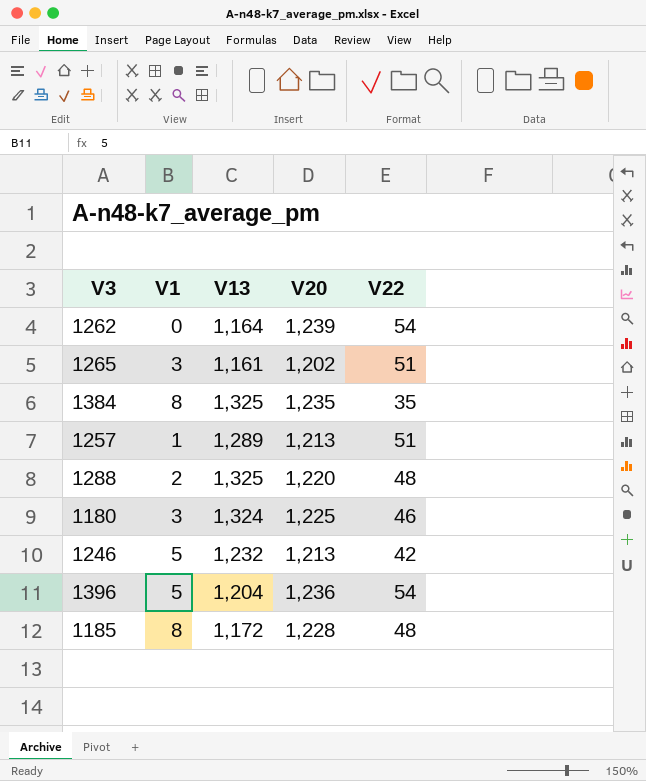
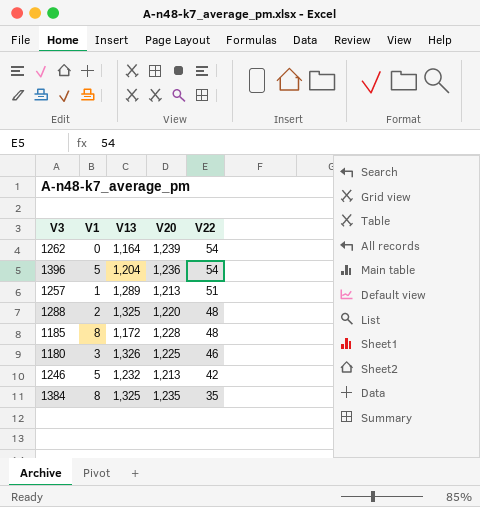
row order: none -> V22 descending
row 1265: 3 | 1,161 | 1,202 | 51 -> none
1180 | V13: 1,324 -> 1,326

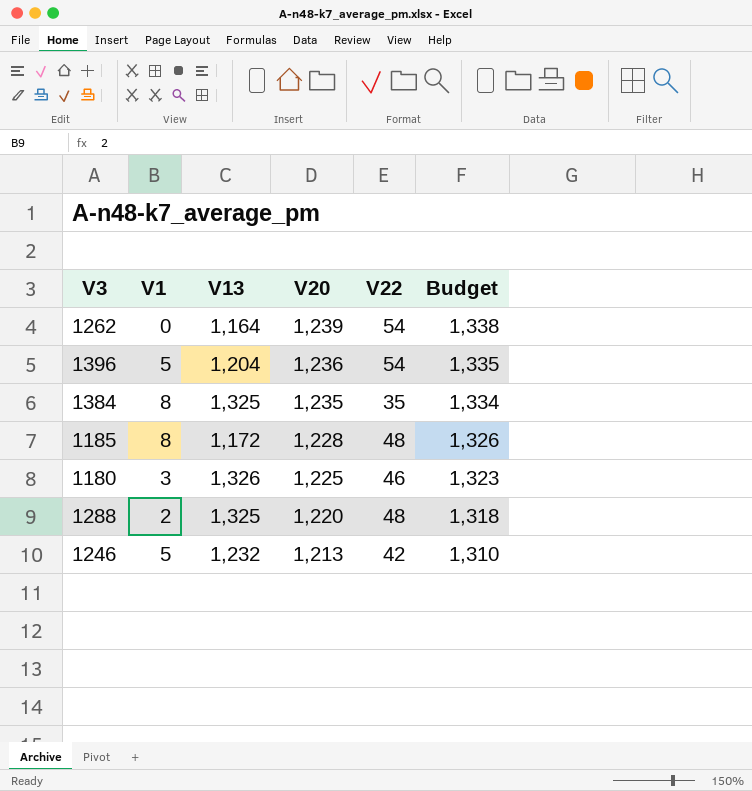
row order: V22 descending -> V20 descending
column Budget | formula: none -> [V20] * 1.08
row 1257: 1 | 1,289 | 1,213 | 51 -> none

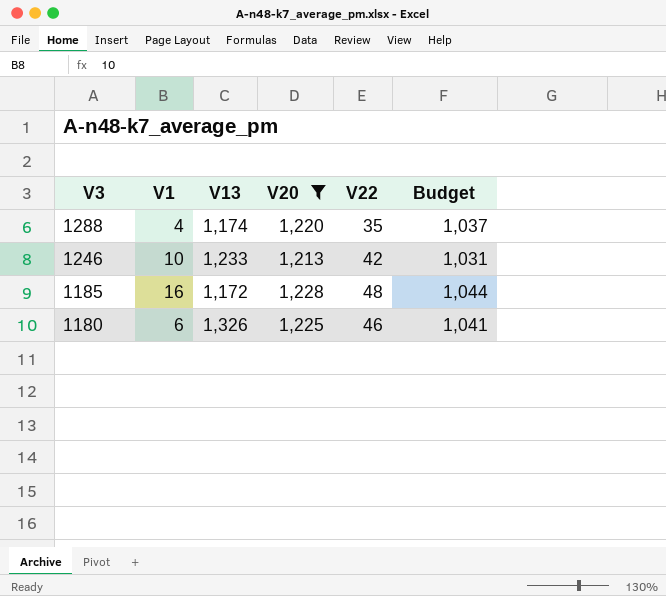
filter: none -> V20 <= 1,228
row order: V20 descending -> V3 descending
column Budget | formula: [V20] * 1.08 -> [V20] * 0.85
1288 | V1: 2 -> 4
1288 | V13: 1,325 -> 1,174
1288 | V22: 48 -> 35
1246 | V1: 5 -> 10
1246 | V13: 1,232 -> 1,233
1185 | V1: 8 -> 16
1180 | V1: 3 -> 6

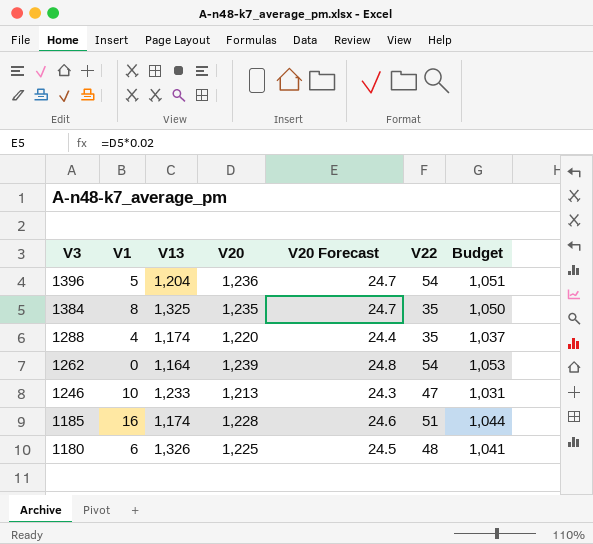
filter: V20 <= 1,228 -> none
column V20 Forecast | formula: none -> [V20] * 0.02
1246 | V22: 42 -> 47
1185 | V13: 1,172 -> 1,174
1185 | V22: 48 -> 51
1180 | V22: 46 -> 48

